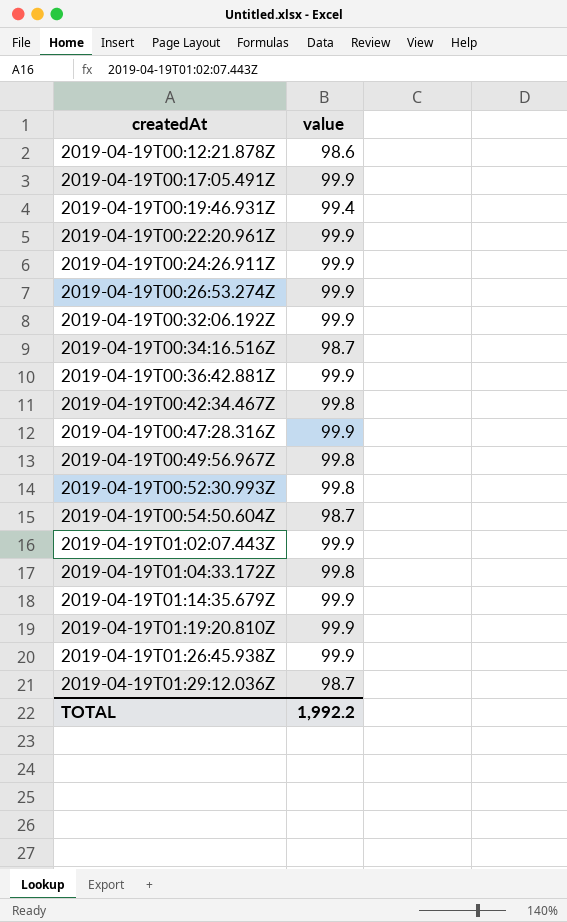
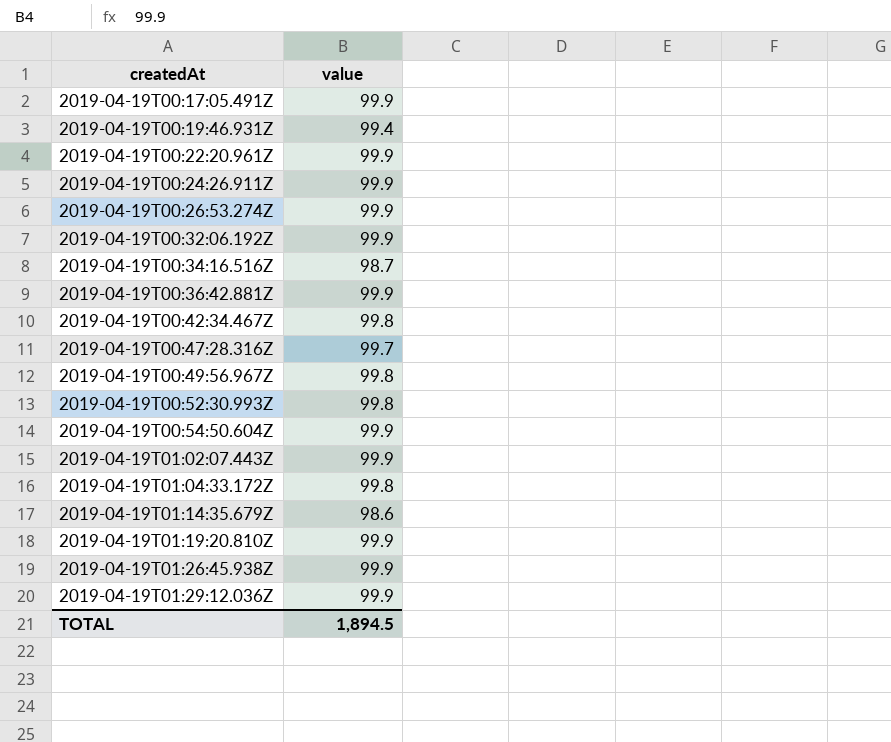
row 2019-04-19T00:12:21.878Z: 98.6 -> none
2019-04-19T00:47:28.316Z | value: 99.9 -> 99.7
2019-04-19T00:54:50.604Z | value: 98.7 -> 99.9
2019-04-19T01:14:35.679Z | value: 99.9 -> 98.6
2019-04-19T01:29:12.036Z | value: 98.7 -> 99.9
TOTAL | value: 1,992.2 -> 1,894.5

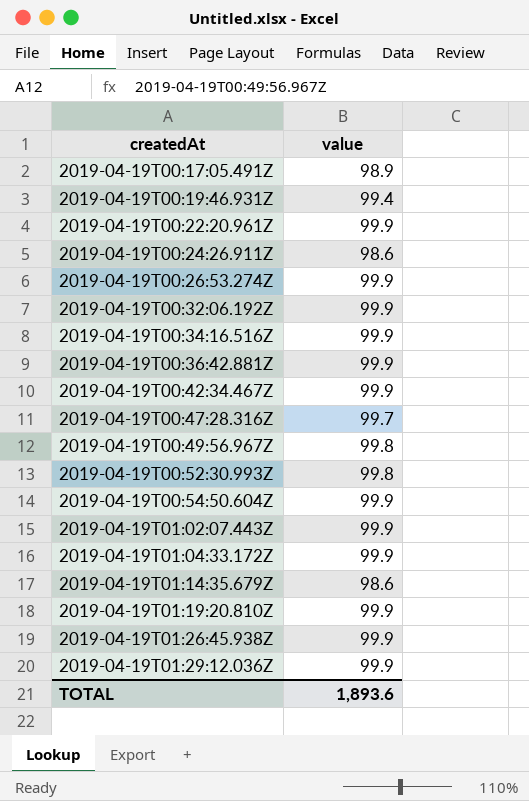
2019-04-19T00:17:05.491Z | value: 99.9 -> 98.9
2019-04-19T00:24:26.911Z | value: 99.9 -> 98.6
2019-04-19T00:34:16.516Z | value: 98.7 -> 99.9
2019-04-19T00:42:34.467Z | value: 99.8 -> 99.9
2019-04-19T01:04:33.172Z | value: 99.8 -> 99.9
TOTAL | value: 1,894.5 -> 1,893.6

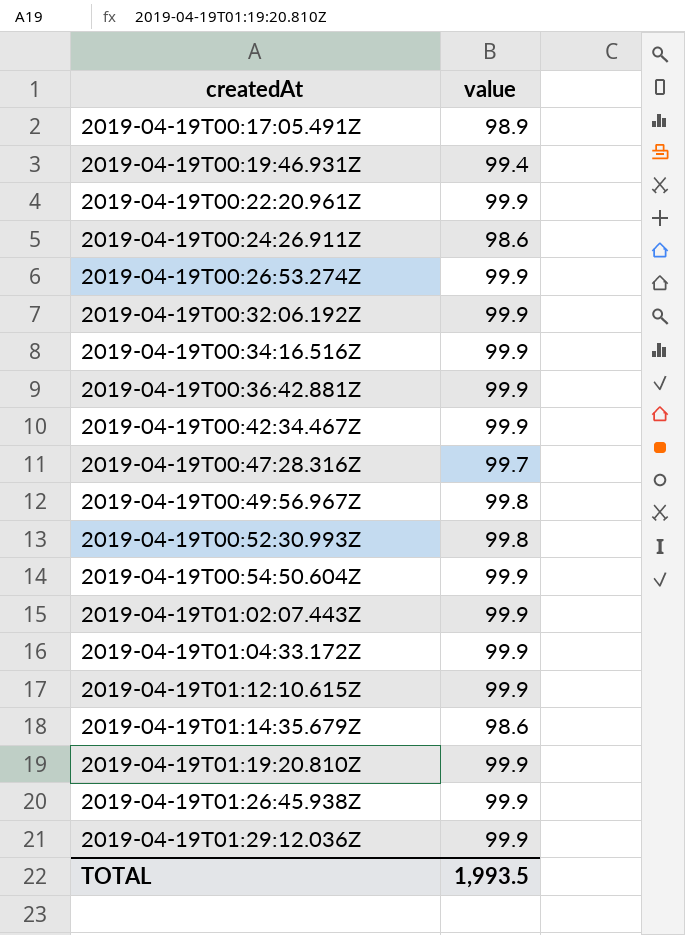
row 2019-04-19T01:12:10.615Z: none -> 99.9
TOTAL | value: 1,893.6 -> 1,993.5

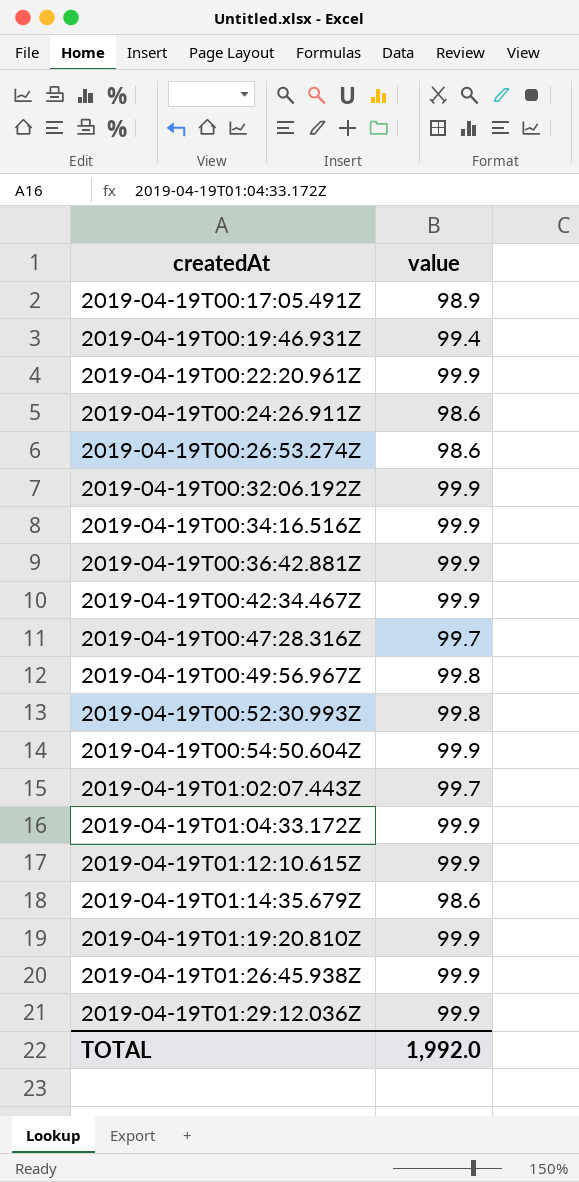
2019-04-19T00:26:53.274Z | value: 99.9 -> 98.6
2019-04-19T01:02:07.443Z | value: 99.9 -> 99.7
TOTAL | value: 1,993.5 -> 1,992.0

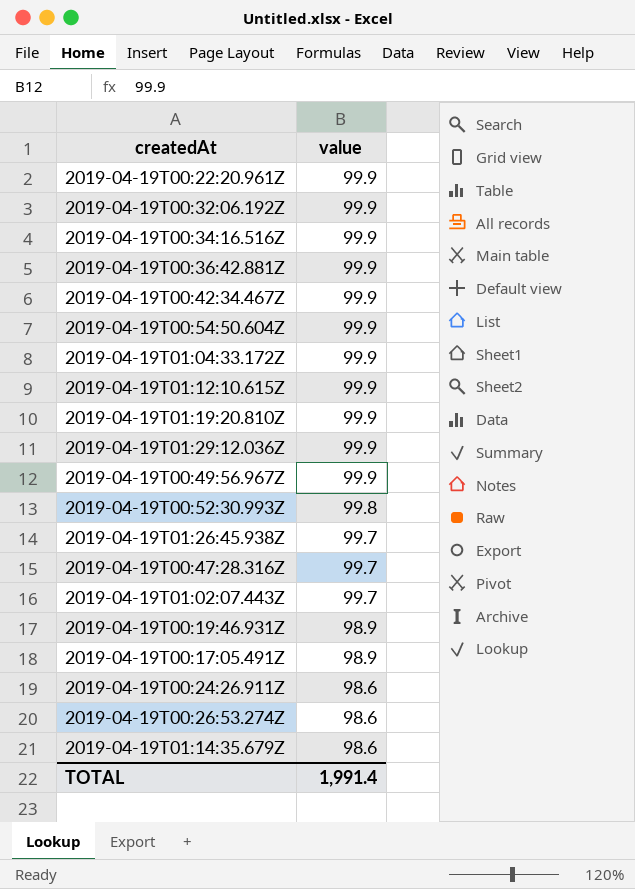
row order: createdAt ascending -> value descending
2019-04-19T00:49:56.967Z | value: 99.8 -> 99.9
2019-04-19T01:26:45.938Z | value: 99.9 -> 99.7
2019-04-19T00:19:46.931Z | value: 99.4 -> 98.9
TOTAL | value: 1,992.0 -> 1,991.4

